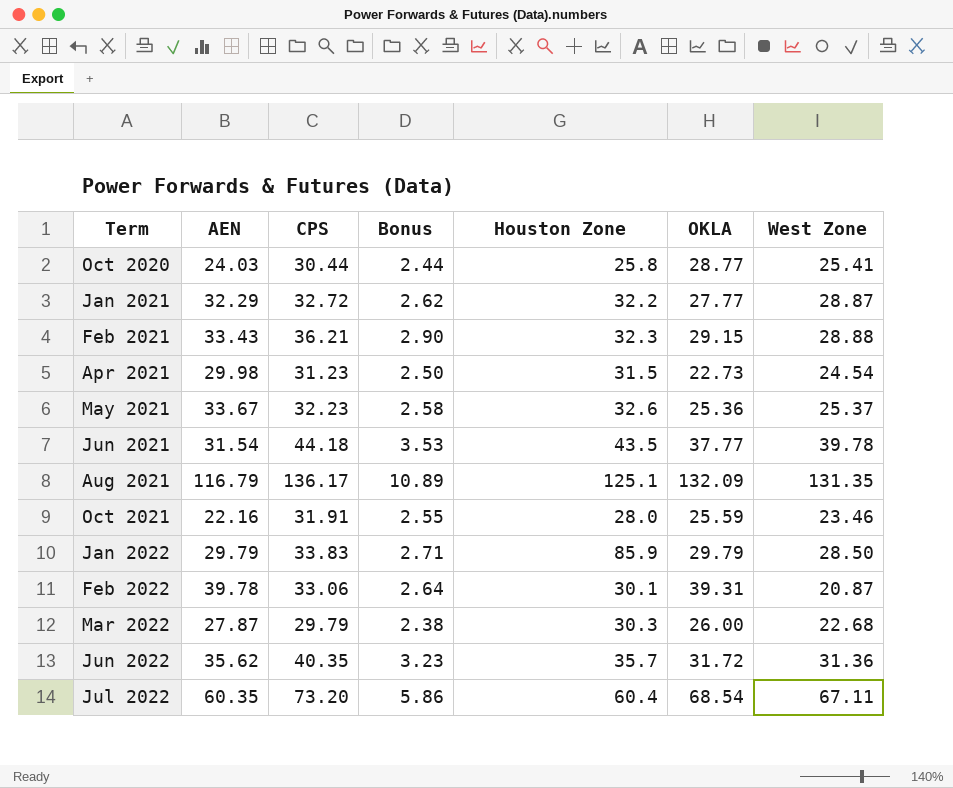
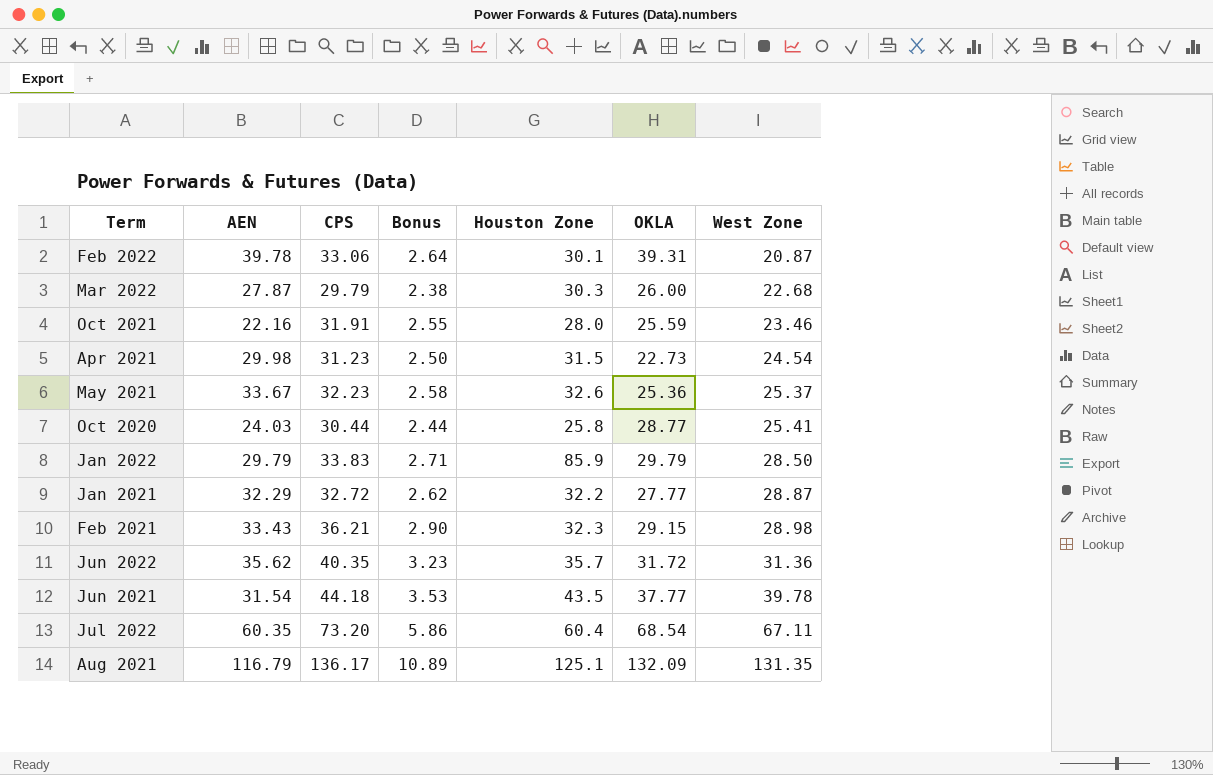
row order: Term ascending -> West Zone ascending
Feb 2021 | West Zone: 28.88 -> 28.98

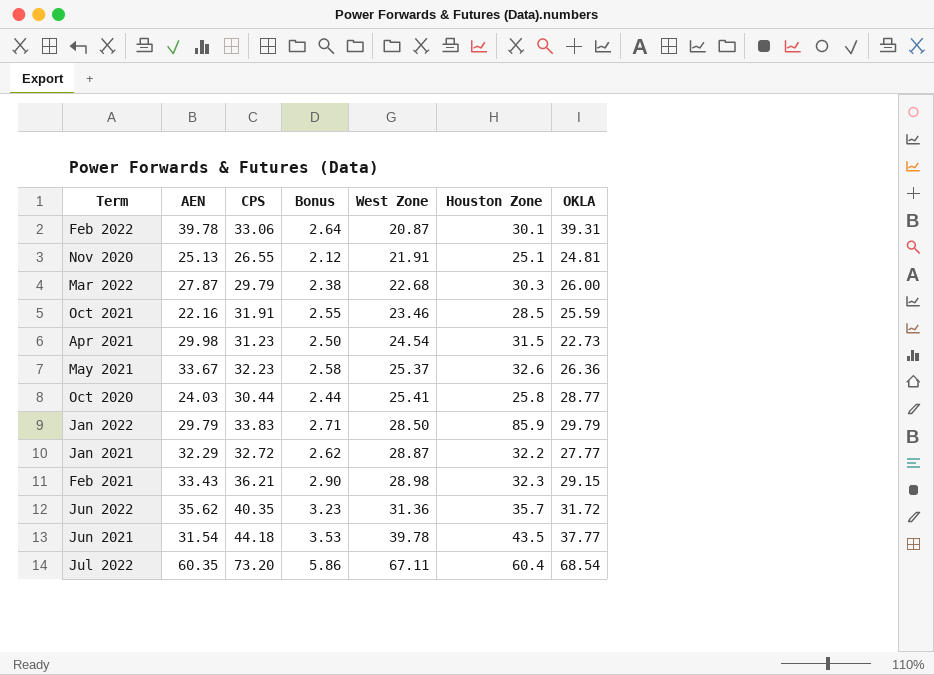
column West Zone | position: 7 -> 5
row Aug 2021: 116.79 | 136.17 | 10.89 | 125.1 | 132.09 | 131.35 -> none
row Nov 2020: none -> 25.13 | 26.55 | 2.12 | 21.91 | 25.1 | 24.81
Oct 2021 | Houston Zone: 28.0 -> 28.5
May 2021 | OKLA: 25.36 -> 26.36

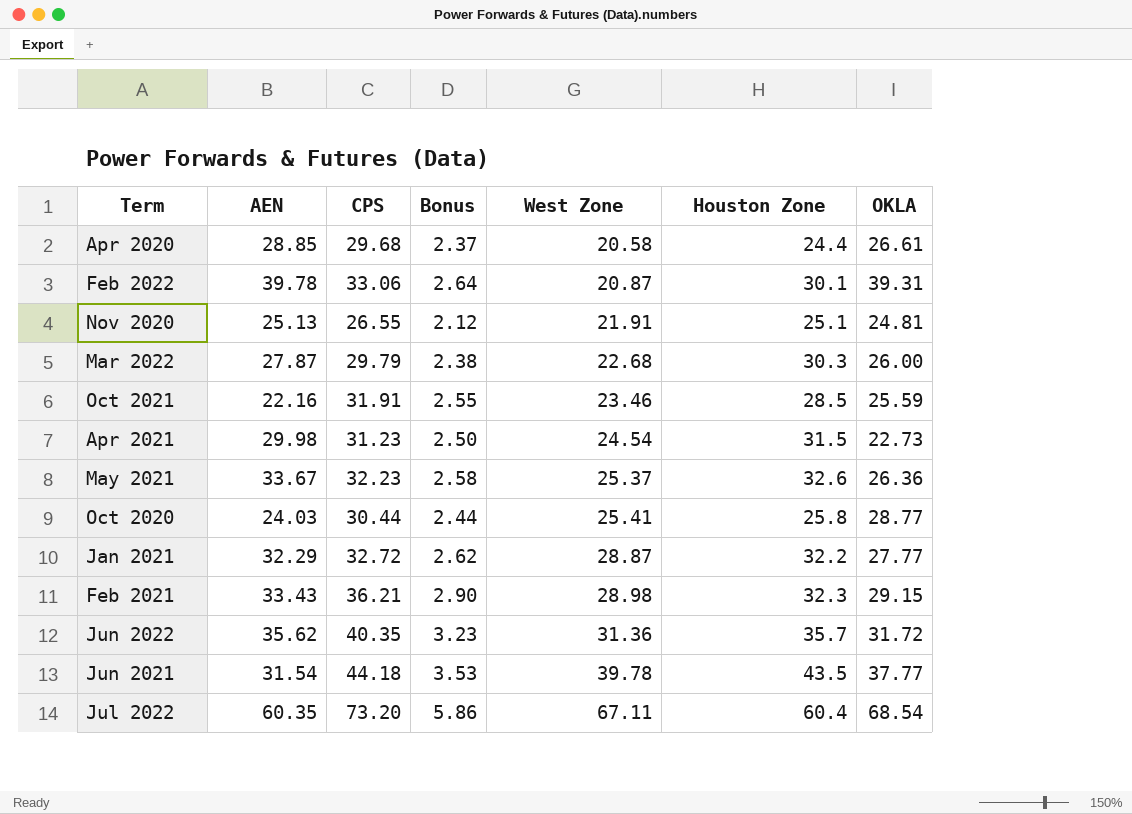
row Jan 2022: 29.79 | 33.83 | 2.71 | 28.50 | 85.9 | 29.79 -> none
row Apr 2020: none -> 28.85 | 29.68 | 2.37 | 20.58 | 24.4 | 26.61

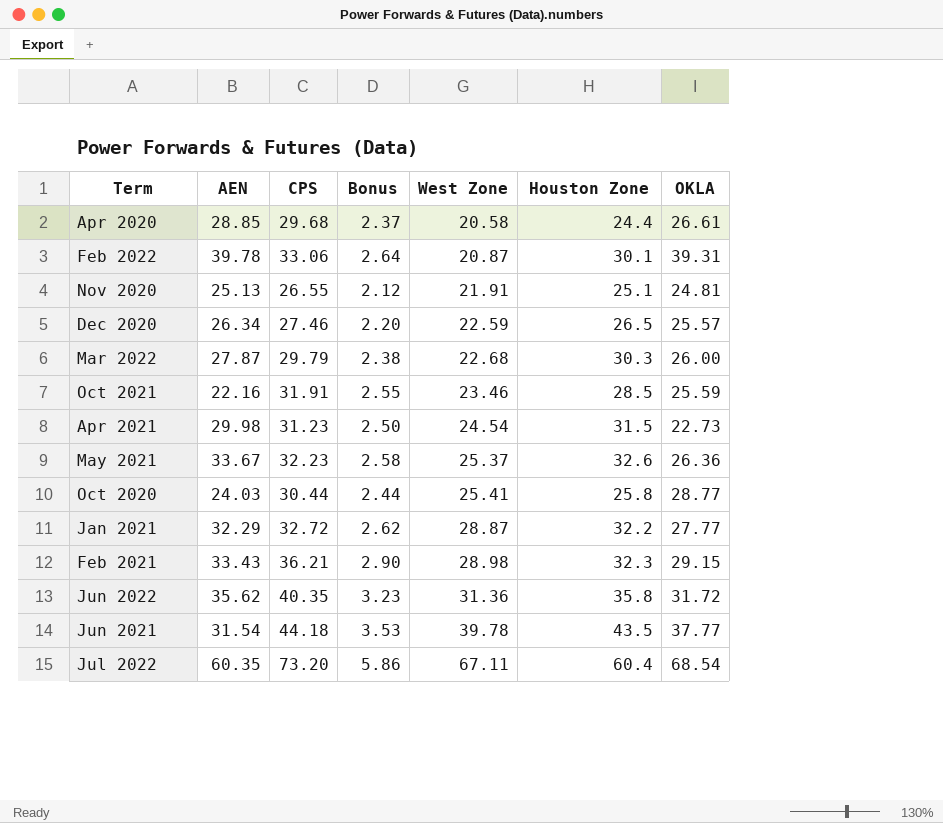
row Dec 2020: none -> 26.34 | 27.46 | 2.20 | 22.59 | 26.5 | 25.57
Jun 2022 | Houston Zone: 35.7 -> 35.8

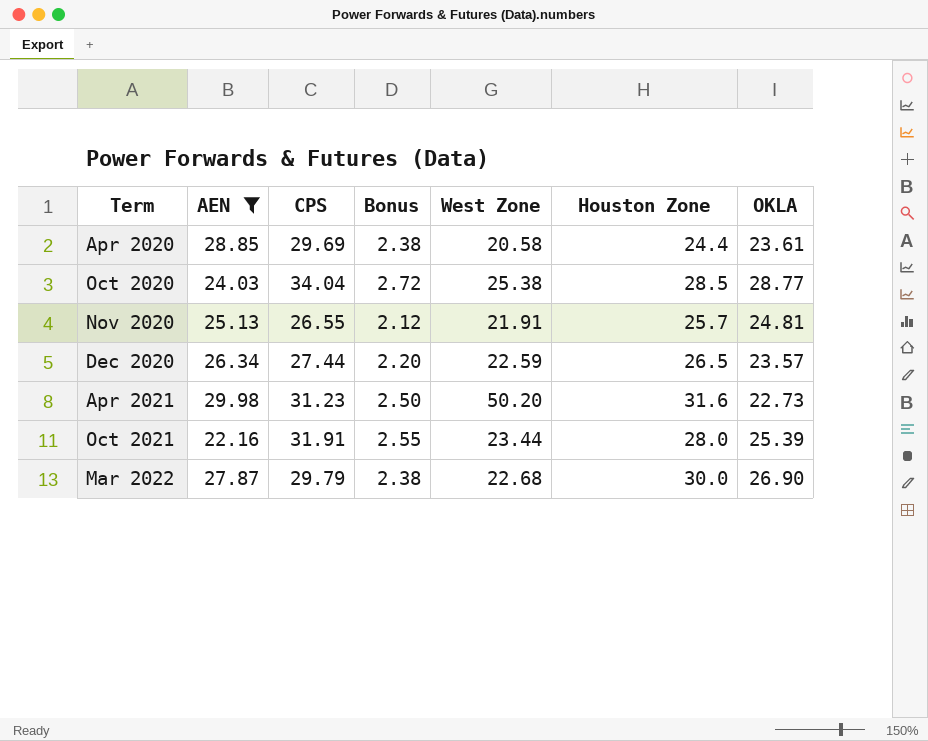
filter: none -> AEN <= 29.98
row order: West Zone ascending -> Term ascending
Apr 2020 | CPS: 29.68 -> 29.69
Apr 2020 | Bonus: 2.37 -> 2.38
Apr 2020 | OKLA: 26.61 -> 23.61
Oct 2020 | CPS: 30.44 -> 34.04
Oct 2020 | Bonus: 2.44 -> 2.72
Oct 2020 | West Zone: 25.41 -> 25.38
Oct 2020 | Houston Zone: 25.8 -> 28.5
Nov 2020 | Houston Zone: 25.1 -> 25.7
Dec 2020 | CPS: 27.46 -> 27.44
Dec 2020 | OKLA: 25.57 -> 23.57
Apr 2021 | West Zone: 24.54 -> 50.20
Apr 2021 | Houston Zone: 31.5 -> 31.6
Oct 2021 | West Zone: 23.46 -> 23.44
Oct 2021 | Houston Zone: 28.5 -> 28.0
Oct 2021 | OKLA: 25.59 -> 25.39
Mar 2022 | Houston Zone: 30.3 -> 30.0
Mar 2022 | OKLA: 26.00 -> 26.90

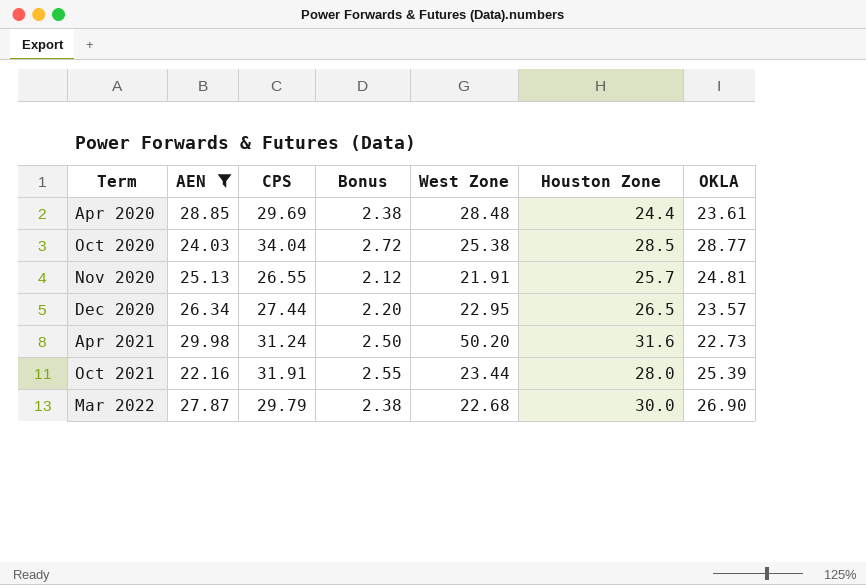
Apr 2020 | West Zone: 20.58 -> 28.48
Dec 2020 | West Zone: 22.59 -> 22.95
Apr 2021 | CPS: 31.23 -> 31.24

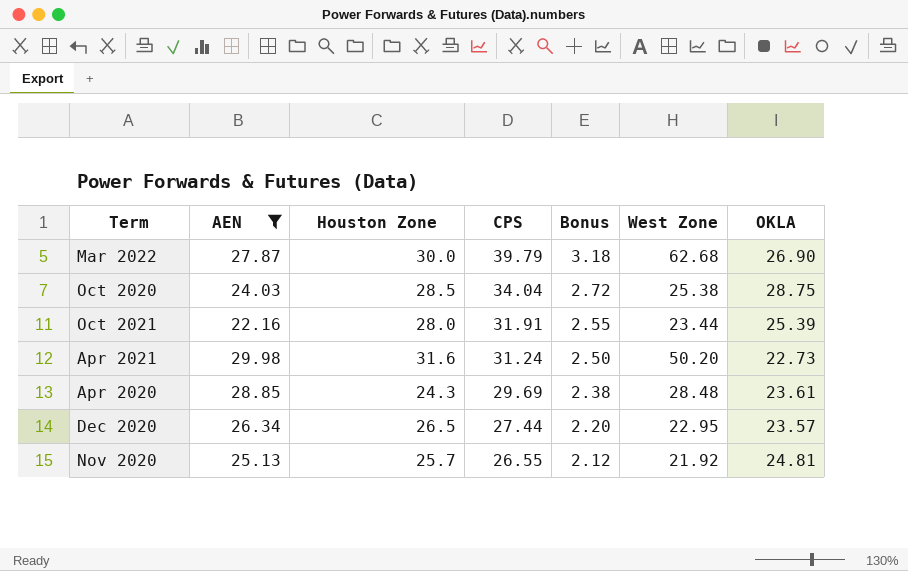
row order: Term ascending -> CPS descending
column Houston Zone | position: 6 -> 3
Mar 2022 | CPS: 29.79 -> 39.79
Mar 2022 | Bonus: 2.38 -> 3.18
Mar 2022 | West Zone: 22.68 -> 62.68
Oct 2020 | OKLA: 28.77 -> 28.75
Apr 2020 | Houston Zone: 24.4 -> 24.3
Nov 2020 | West Zone: 21.91 -> 21.92

